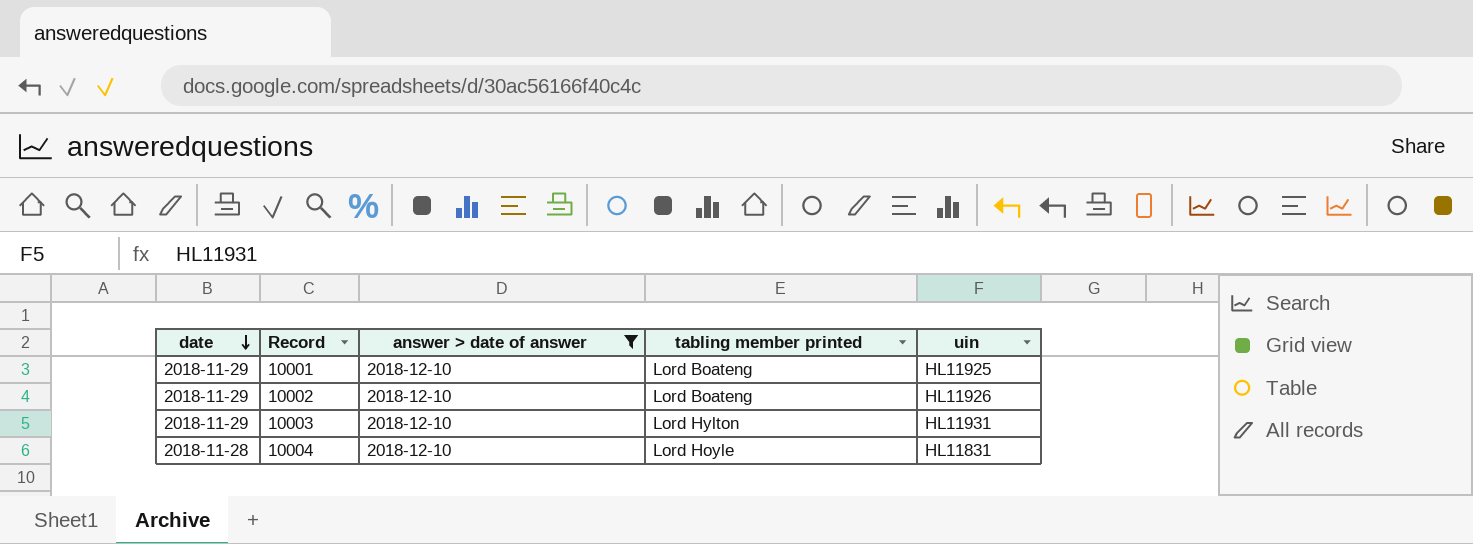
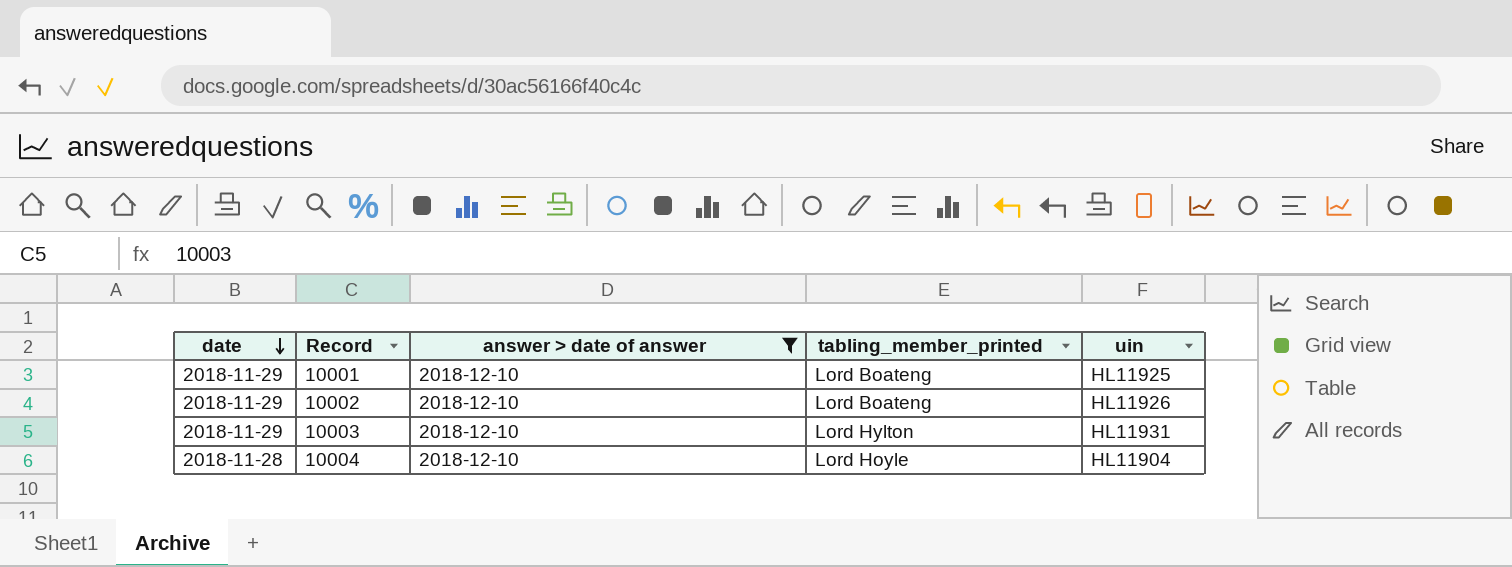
column name: tabling member printed -> tabling_member_printed
10004 | uin: HL11831 -> HL11904

